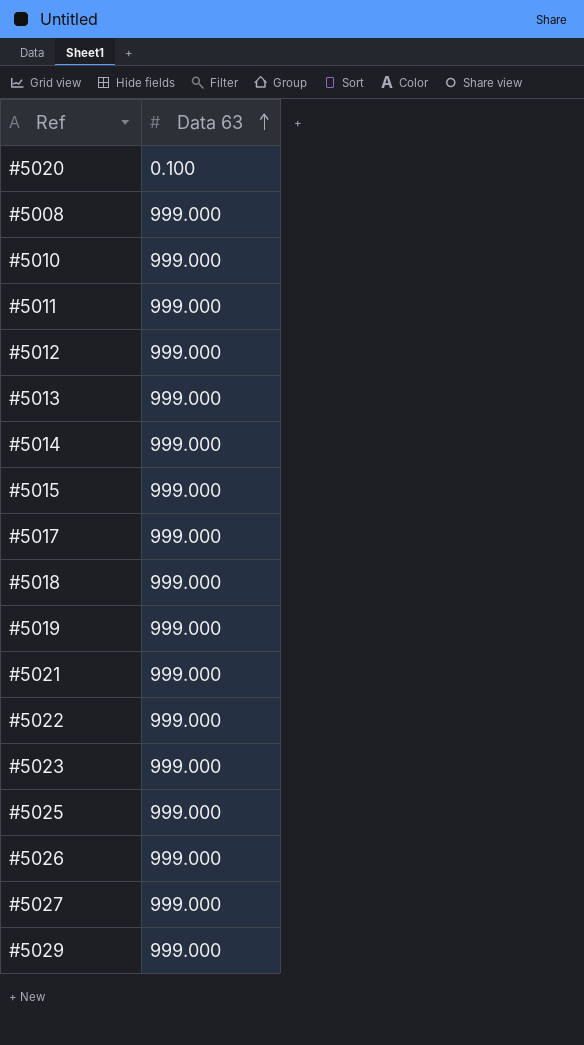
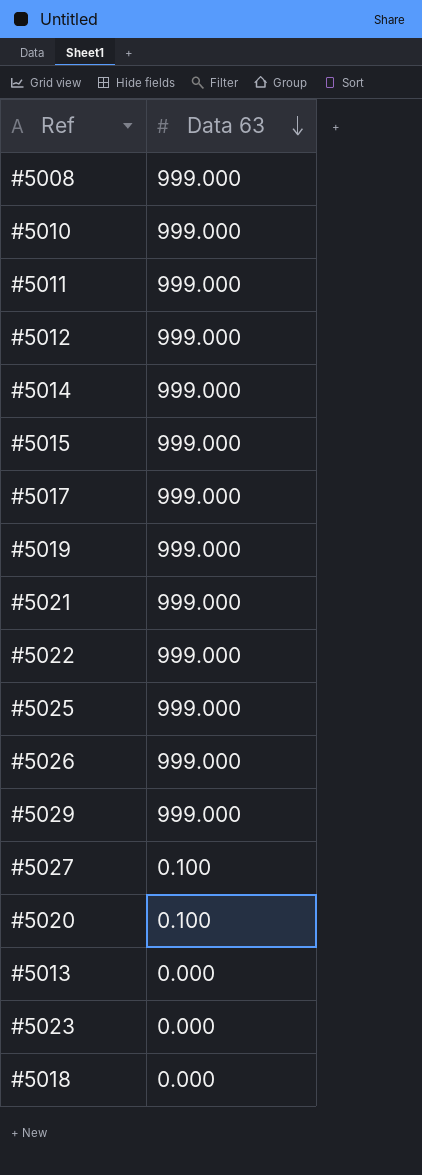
row order: Data 63 ascending -> Data 63 descending
#5027 | Data 63: 999.000 -> 0.100
#5013 | Data 63: 999.000 -> 0.000
#5023 | Data 63: 999.000 -> 0.000
#5018 | Data 63: 999.000 -> 0.000

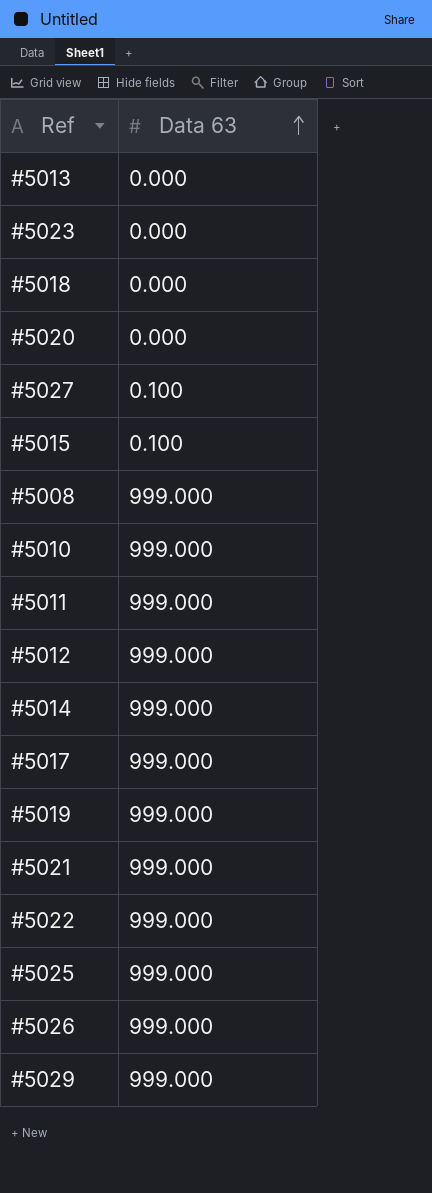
row order: Data 63 descending -> Data 63 ascending
#5020 | Data 63: 0.100 -> 0.000
#5015 | Data 63: 999.000 -> 0.100

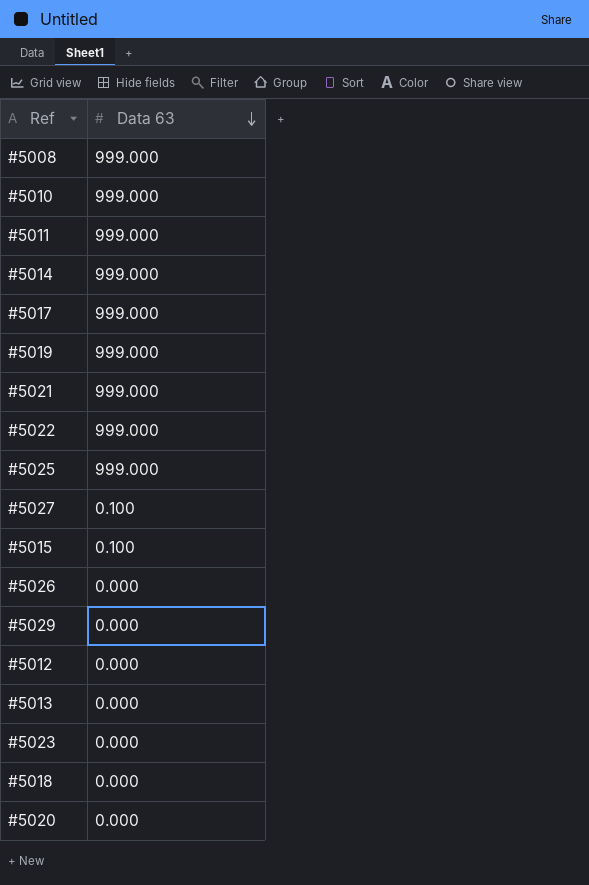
row order: Data 63 ascending -> Data 63 descending
#5026 | Data 63: 999.000 -> 0.000
#5029 | Data 63: 999.000 -> 0.000
#5012 | Data 63: 999.000 -> 0.000

